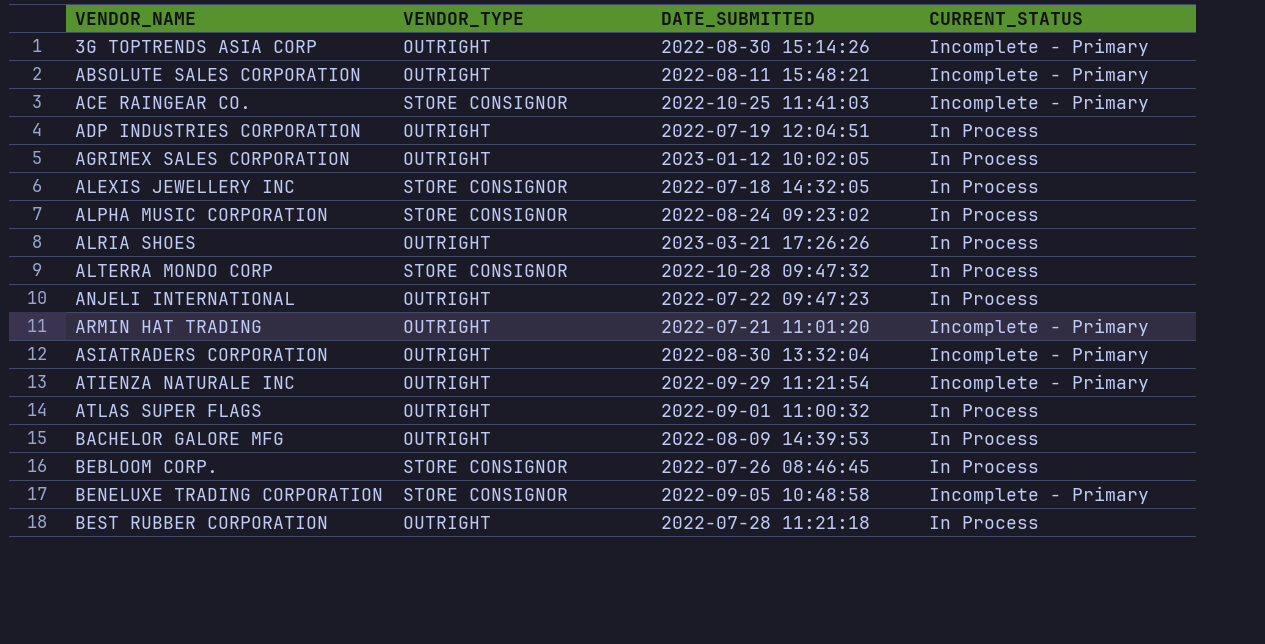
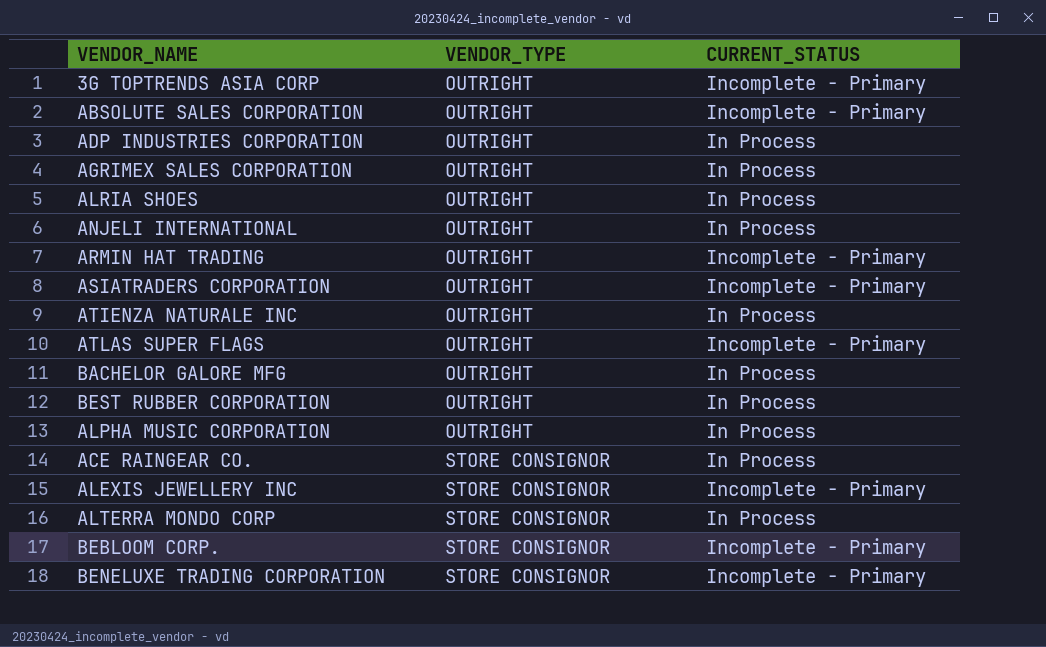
row order: VENDOR_NAME ascending -> VENDOR_TYPE ascending
column DATE_SUBMITTED | position: 3 -> none
ATIENZA NATURALE INC | CURRENT_STATUS: Incomplete - Primary -> In Process
ATLAS SUPER FLAGS | CURRENT_STATUS: In Process -> Incomplete - Primary
ALPHA MUSIC CORPORATION | VENDOR_TYPE: STORE CONSIGNOR -> OUTRIGHT
ACE RAINGEAR CO. | CURRENT_STATUS: Incomplete - Primary -> In Process
ALEXIS JEWELLERY INC | CURRENT_STATUS: In Process -> Incomplete - Primary
BEBLOOM CORP. | CURRENT_STATUS: In Process -> Incomplete - Primary

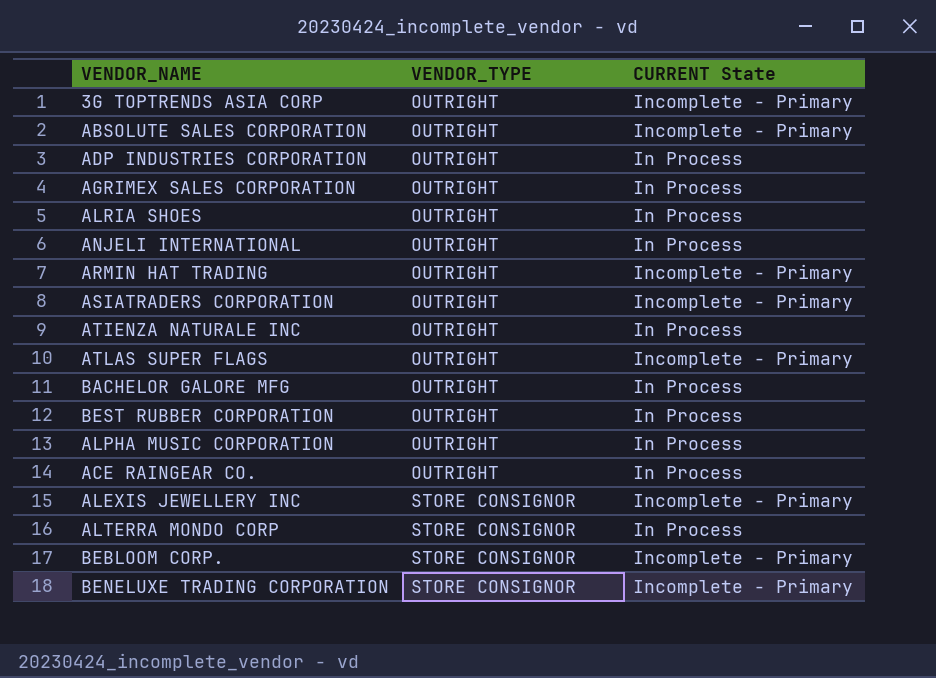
column name: CURRENT_STATUS -> CURRENT State
ACE RAINGEAR CO. | VENDOR_TYPE: STORE CONSIGNOR -> OUTRIGHT

